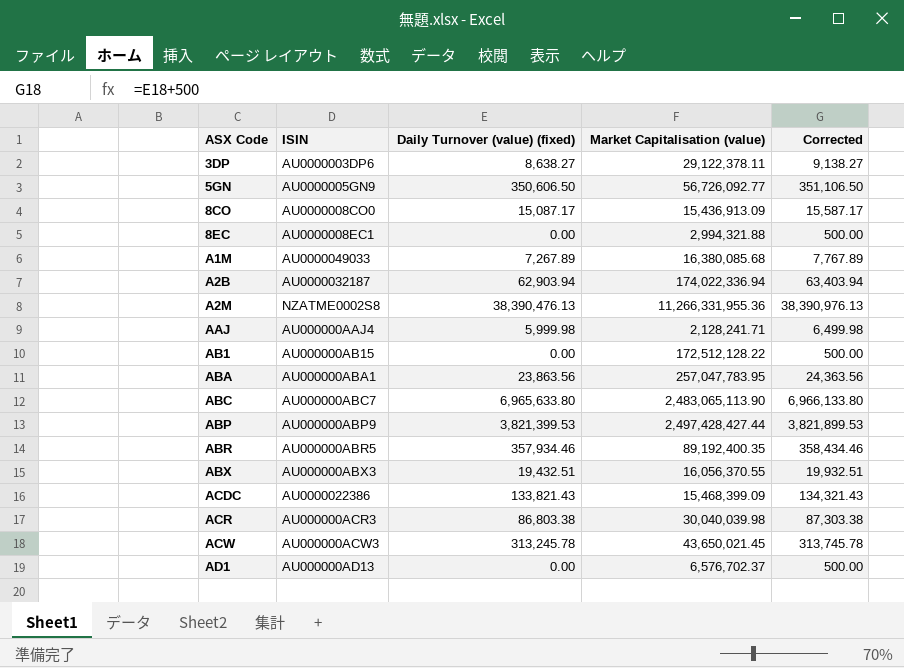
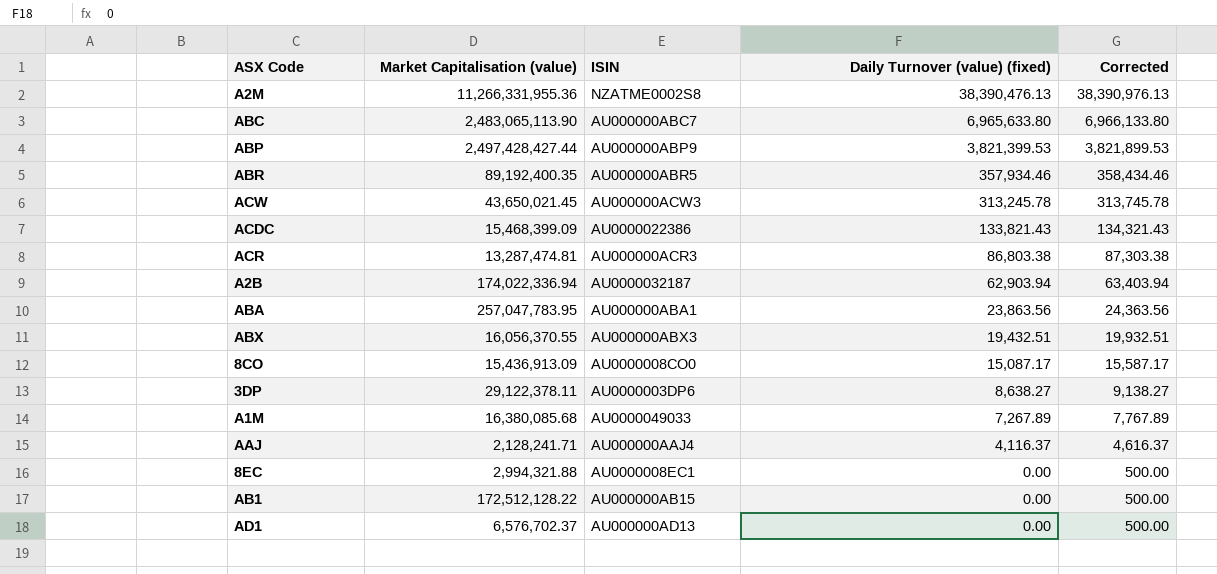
row order: ASX Code ascending -> Daily Turnover (value) (fixed) descending
column Market Capitalisation (value) | position: 4 -> 2
row 5GN: AU0000005GN9 | 350,606.50 | 56,726,092.77 | 351,106.50 -> none
ACR | Market Capitalisation (value): 30,040,039.98 -> 13,287,474.81
AAJ | Daily Turnover (value) (fixed): 5,999.98 -> 4,116.37
AAJ | Corrected: 6,499.98 -> 4,616.37

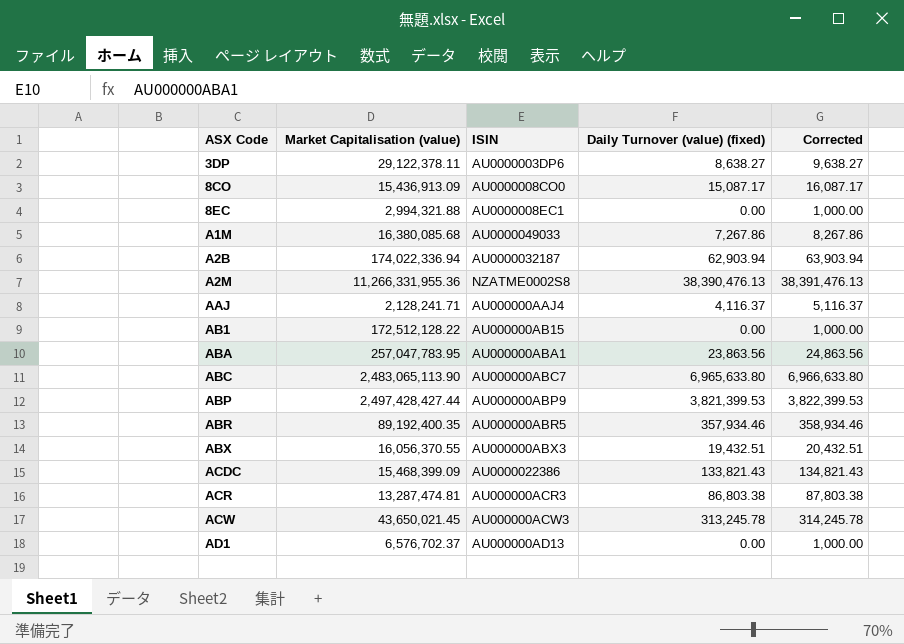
row order: Daily Turnover (value) (fixed) descending -> ASX Code ascending
column Corrected | formula: [Daily Turnover (value) (fixed)] + 500 -> [Daily Turnover (value) (fixed)] + 1000
A1M | Daily Turnover (value) (fixed): 7,267.89 -> 7,267.86

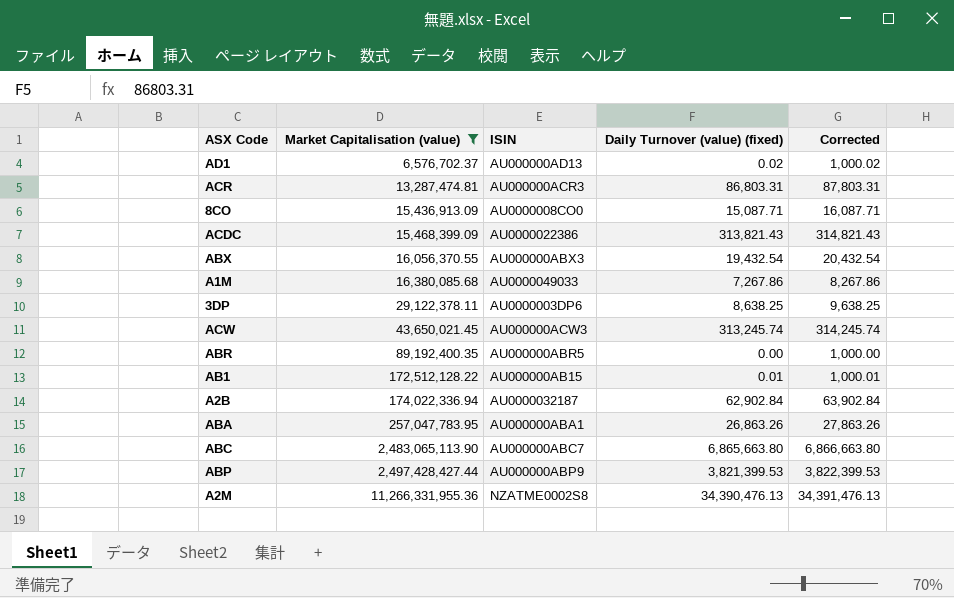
filter: none -> Market Capitalisation (value) >= 6,576,702.37
row order: ASX Code ascending -> Market Capitalisation (value) ascending
AD1 | Daily Turnover (value) (fixed): 0.00 -> 0.02
AD1 | Corrected: 1,000.00 -> 1,000.02
ACR | Daily Turnover (value) (fixed): 86,803.38 -> 86,803.31
ACR | Corrected: 87,803.38 -> 87,803.31
8CO | Daily Turnover (value) (fixed): 15,087.17 -> 15,087.71
8CO | Corrected: 16,087.17 -> 16,087.71
ACDC | Daily Turnover (value) (fixed): 133,821.43 -> 313,821.43
ACDC | Corrected: 134,821.43 -> 314,821.43
ABX | Daily Turnover (value) (fixed): 19,432.51 -> 19,432.54
ABX | Corrected: 20,432.51 -> 20,432.54
3DP | Daily Turnover (value) (fixed): 8,638.27 -> 8,638.25
3DP | Corrected: 9,638.27 -> 9,638.25
ACW | Daily Turnover (value) (fixed): 313,245.78 -> 313,245.74
ACW | Corrected: 314,245.78 -> 314,245.74
ABR | Daily Turnover (value) (fixed): 357,934.46 -> 0.00
ABR | Corrected: 358,934.46 -> 1,000.00
AB1 | Daily Turnover (value) (fixed): 0.00 -> 0.01
AB1 | Corrected: 1,000.00 -> 1,000.01
A2B | Daily Turnover (value) (fixed): 62,903.94 -> 62,902.84
A2B | Corrected: 63,903.94 -> 63,902.84
ABA | Daily Turnover (value) (fixed): 23,863.56 -> 26,863.26
ABA | Corrected: 24,863.56 -> 27,863.26
ABC | Daily Turnover (value) (fixed): 6,965,633.80 -> 6,865,663.80
ABC | Corrected: 6,966,633.80 -> 6,866,663.80
A2M | Daily Turnover (value) (fixed): 38,390,476.13 -> 34,390,476.13
A2M | Corrected: 38,391,476.13 -> 34,391,476.13

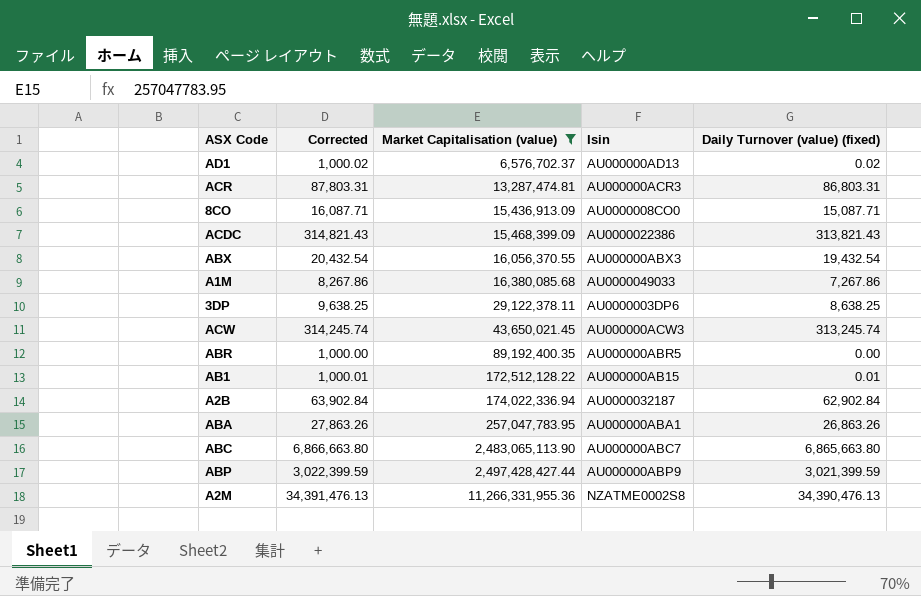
column Corrected | position: 5 -> 2
column name: ISIN -> Isin
ABP | Corrected: 3,822,399.53 -> 3,022,399.59
ABP | Daily Turnover (value) (fixed): 3,821,399.53 -> 3,021,399.59

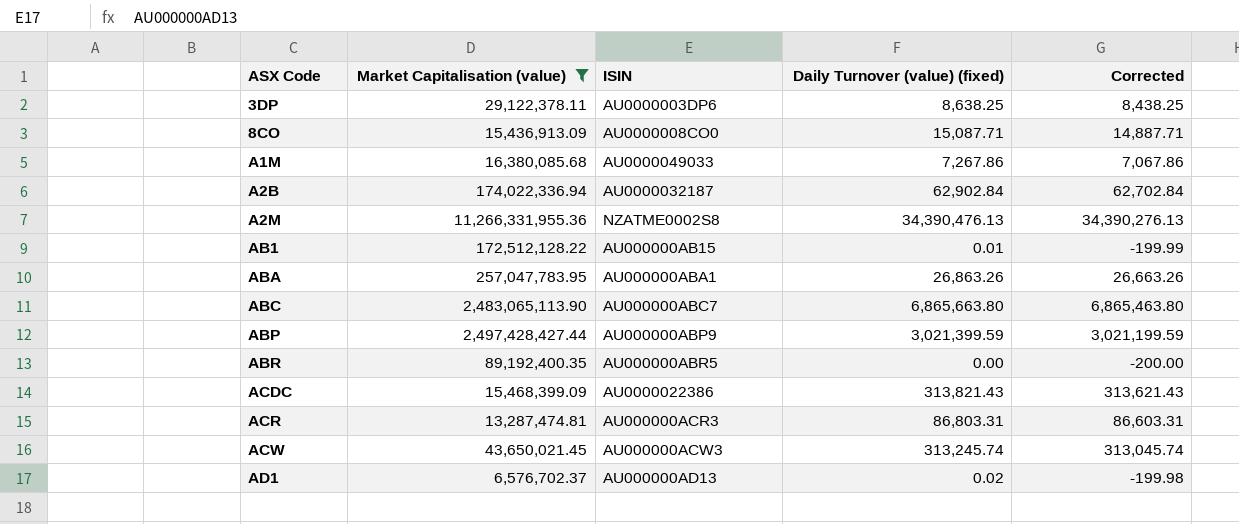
row order: Market Capitalisation (value) ascending -> ASX Code ascending
column name: Isin -> ISIN
column Corrected | formula: [Daily Turnover (value) (fixed)] + 1000 -> [Daily Turnover (value) (fixed)] - 200
column Corrected | position: 2 -> 5
row ABX: 20,432.54 | 16,056,370.55 | AU000000ABX3 | 19,432.54 -> none

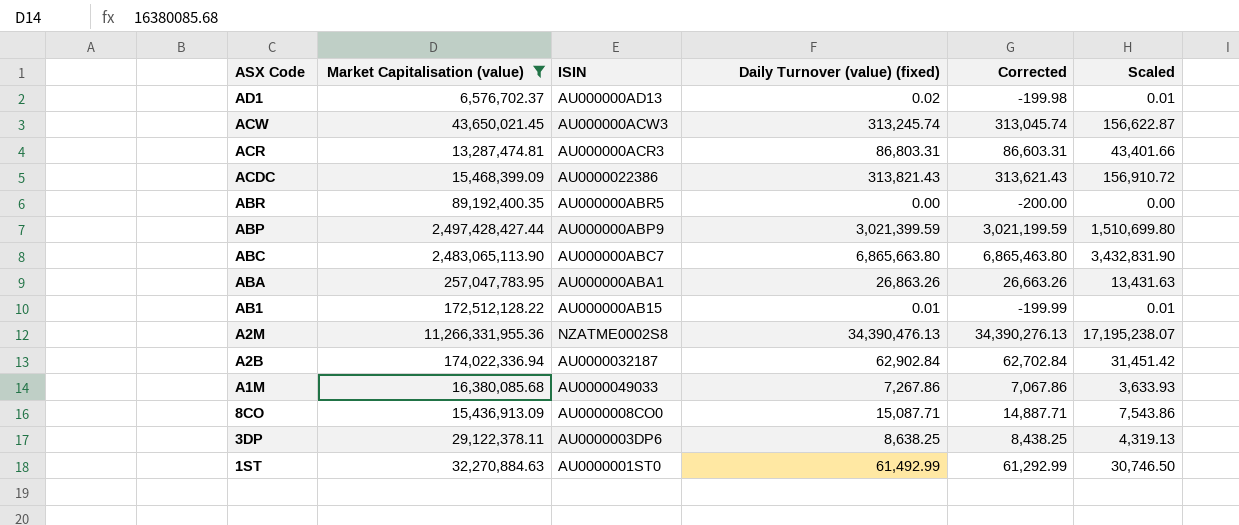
row order: ASX Code ascending -> ASX Code descending
column Scaled | formula: none -> [Daily Turnover (value) (fixed)] * 0.5
row 1ST: none -> 32,270,884.63 | AU0000001ST0 | 61,492.99 | 61,292.99 | 30,746.50

